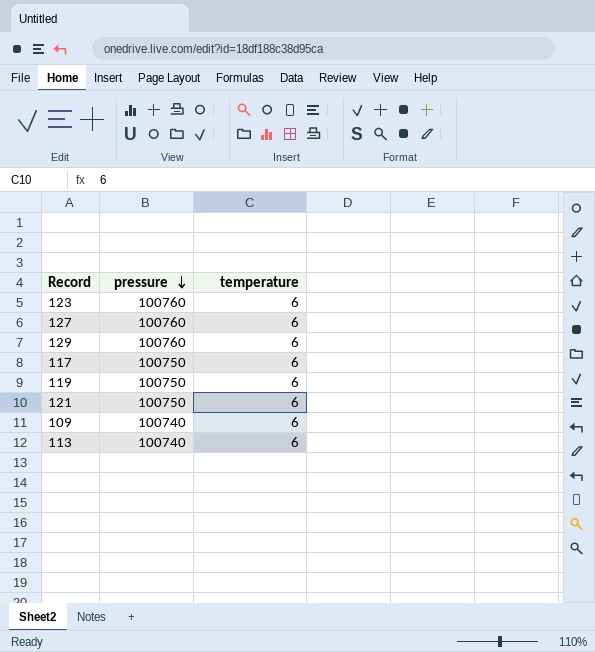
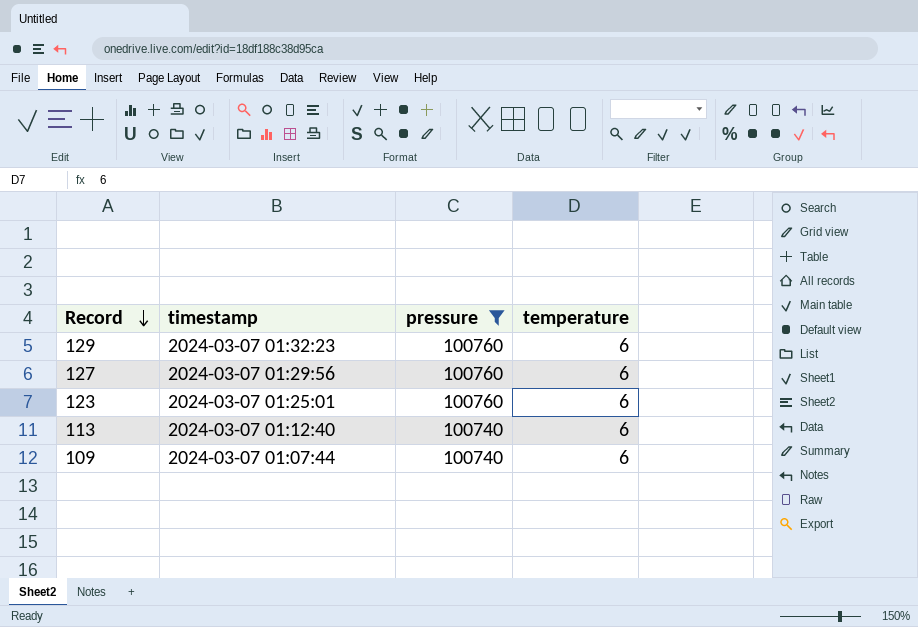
filter: none -> pressure != 100750
row order: pressure descending -> Record descending
column timestamp | position: none -> 2

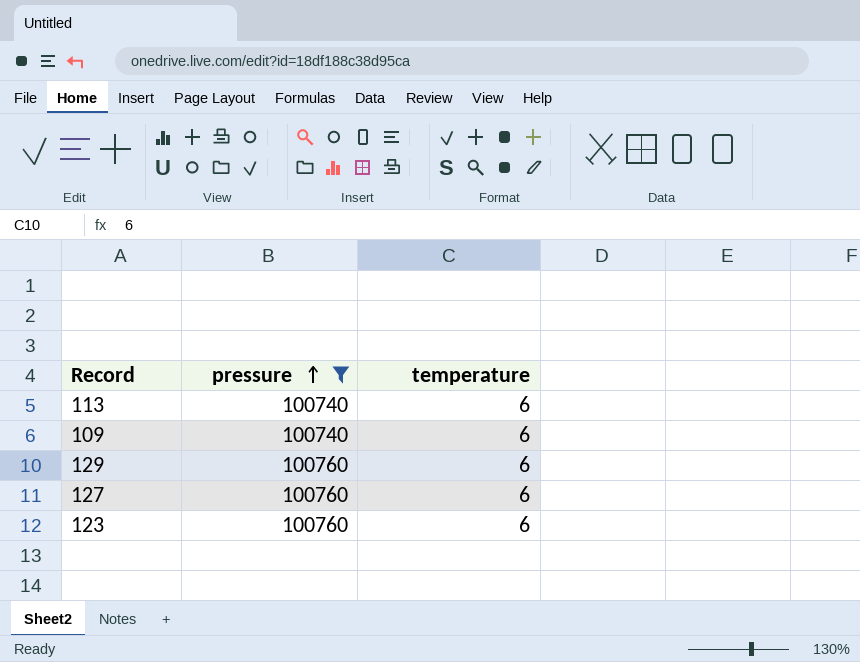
row order: Record descending -> pressure ascending
column timestamp | position: 2 -> none

